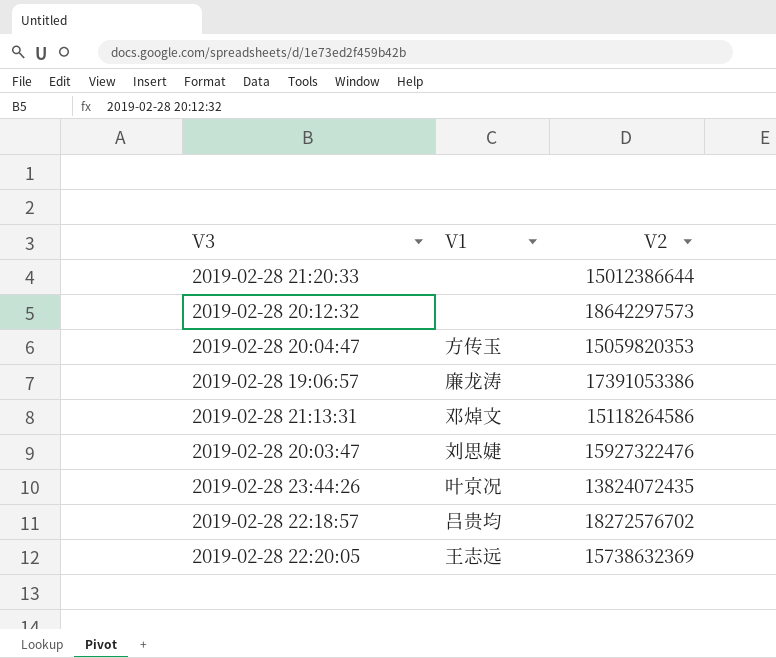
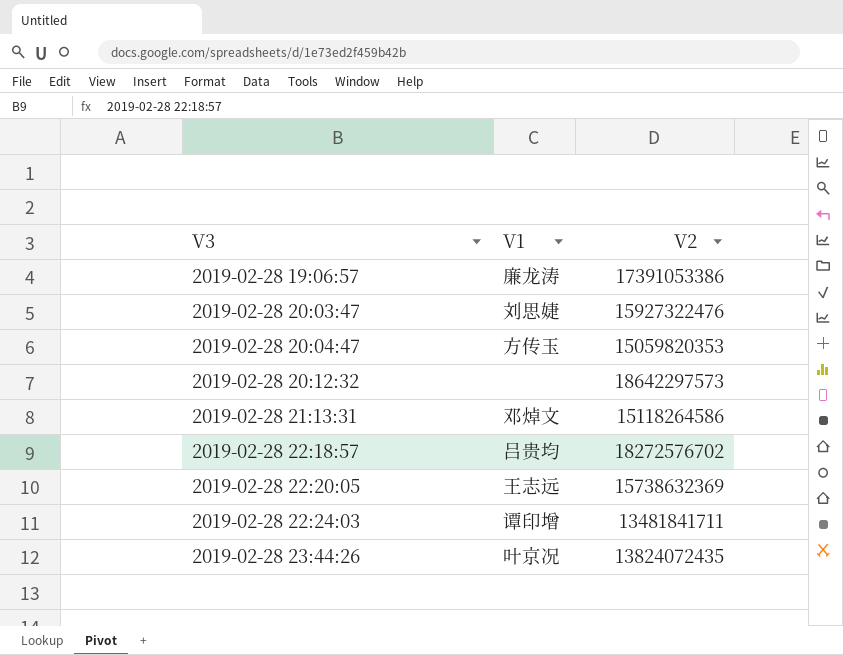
row order: none -> V3 ascending
row 2019-02-28 21:20:33: none | 15012386644 -> none
row 2019-02-28 22:24:03: none -> 谭印增 | 13481841711

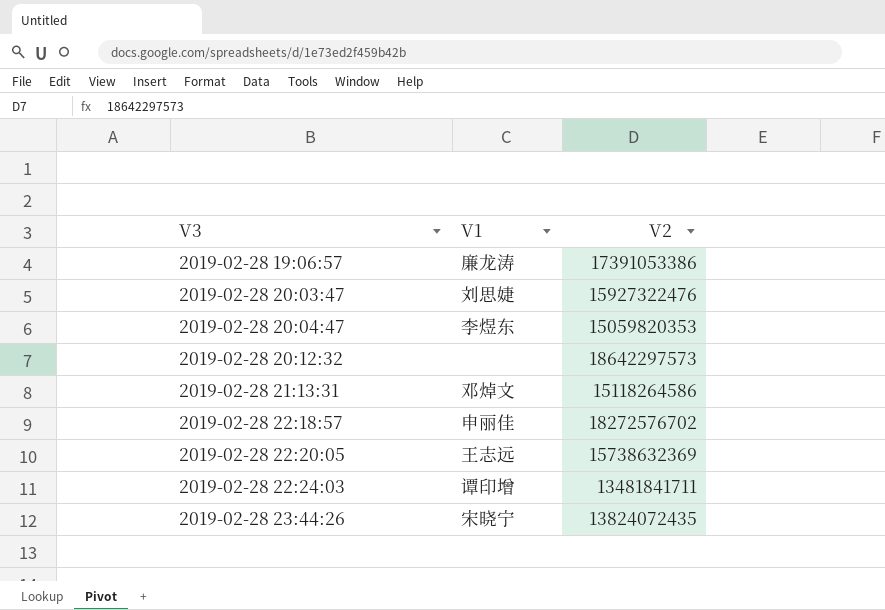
2019-02-28 20:04:47 | V1: 方传玉 -> 李煜东
2019-02-28 22:18:57 | V1: 吕贵均 -> 申丽佳
2019-02-28 23:44:26 | V1: 叶京况 -> 宋晓宁

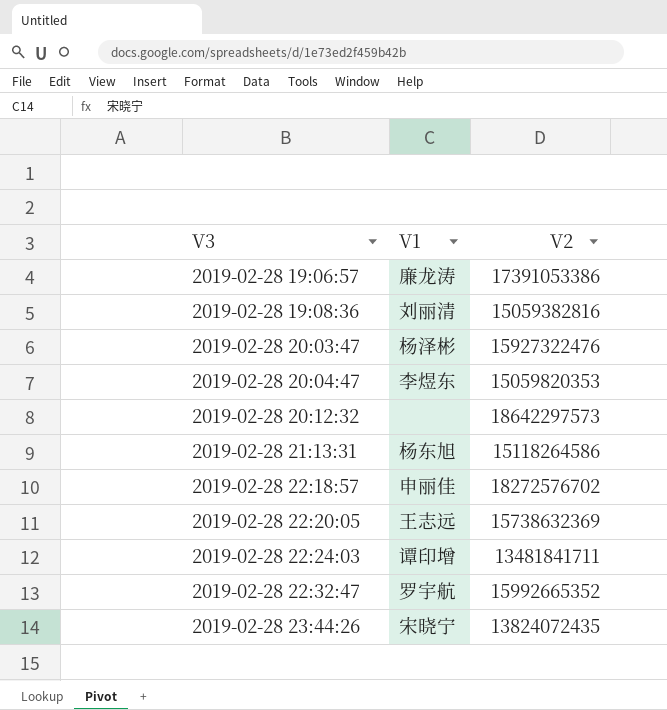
row 2019-02-28 19:08:36: none -> 刘丽清 | 15059382816
2019-02-28 20:03:47 | V1: 刘思婕 -> 杨泽彬
2019-02-28 21:13:31 | V1: 邓焯文 -> 杨东旭
row 2019-02-28 22:32:47: none -> 罗宇航 | 15992665352

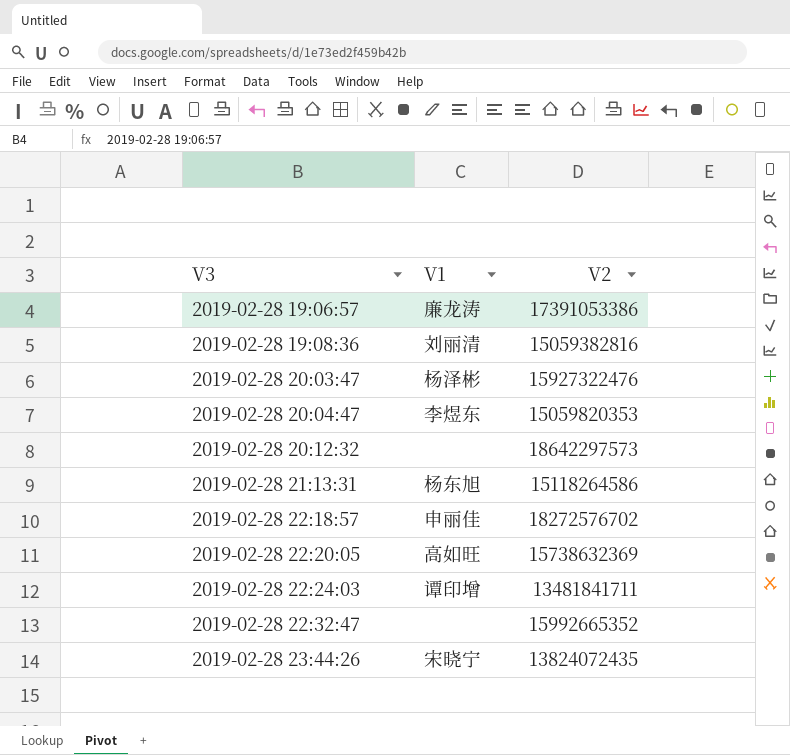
2019-02-28 22:20:05 | V1: 王志远 -> 高如旺
2019-02-28 22:32:47 | V1: 罗宇航 -> none

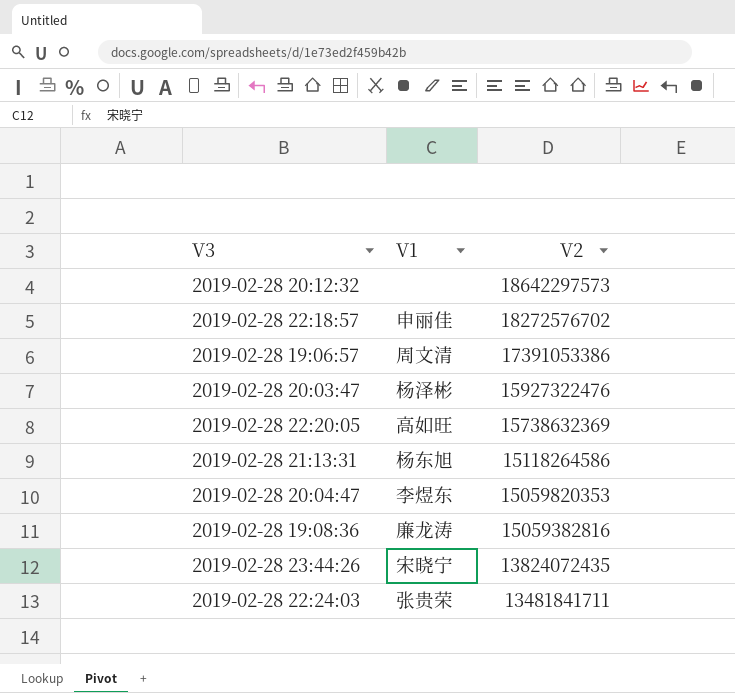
row order: V3 ascending -> V2 descending
row 2019-02-28 22:32:47: none | 15992665352 -> none
2019-02-28 19:06:57 | V1: 廉龙涛 -> 周文清
2019-02-28 19:08:36 | V1: 刘丽清 -> 廉龙涛
2019-02-28 22:24:03 | V1: 谭印增 -> 张贵荣

